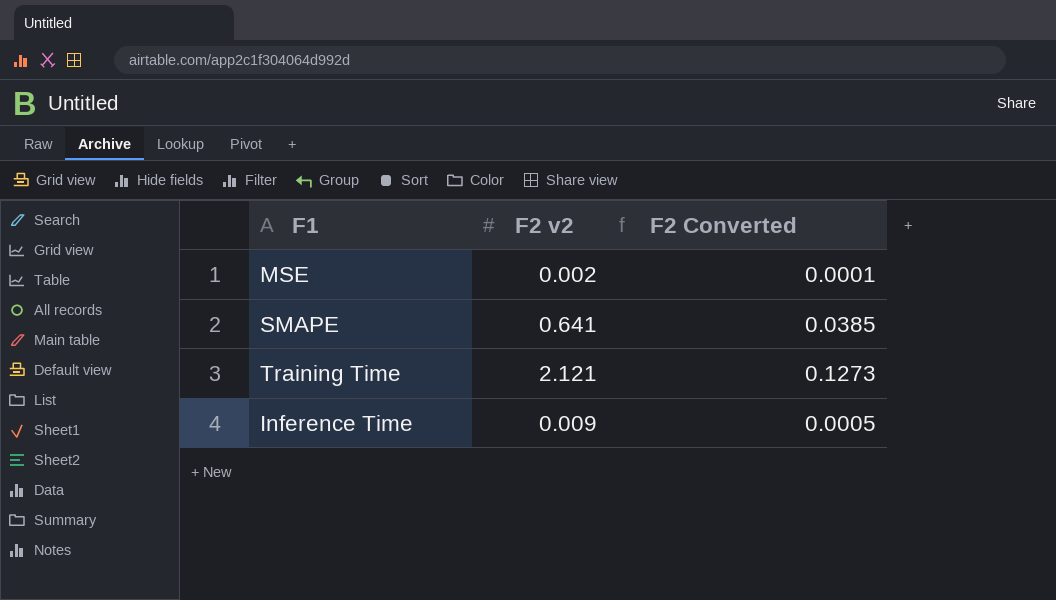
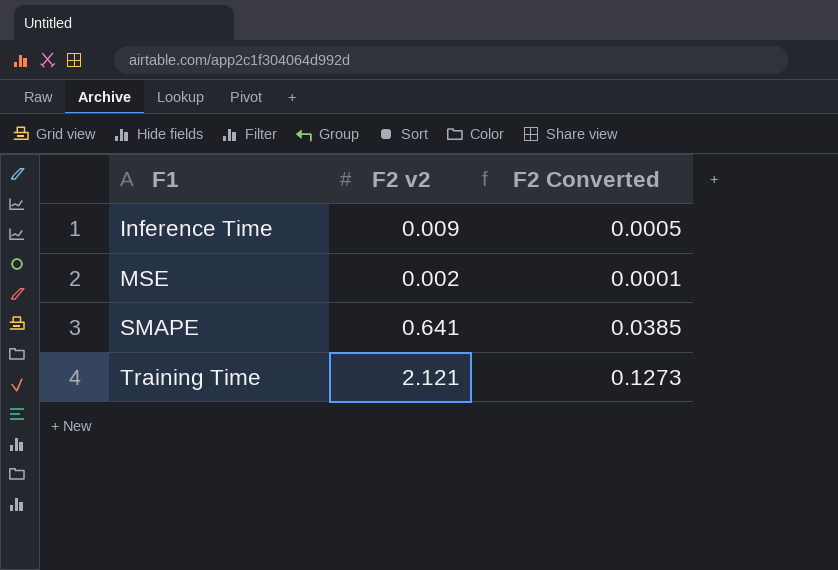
row order: none -> F1 ascending

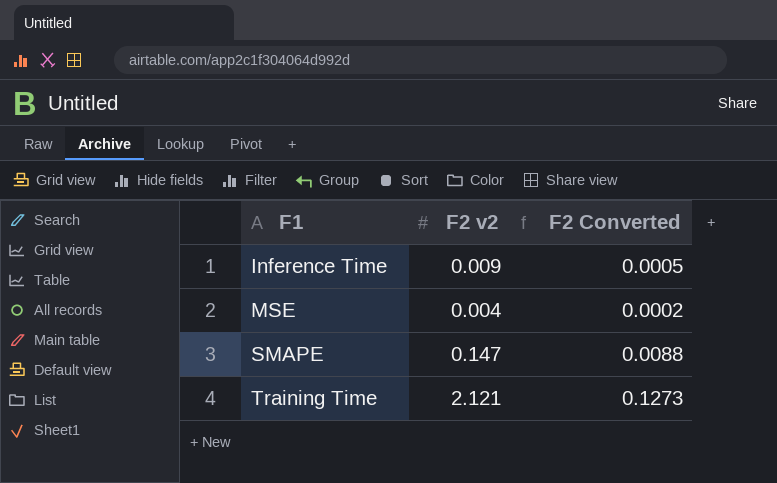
MSE | F2 v2: 0.002 -> 0.004
MSE | F2 Converted: 0.0001 -> 0.0002
SMAPE | F2 v2: 0.641 -> 0.147
SMAPE | F2 Converted: 0.0385 -> 0.0088

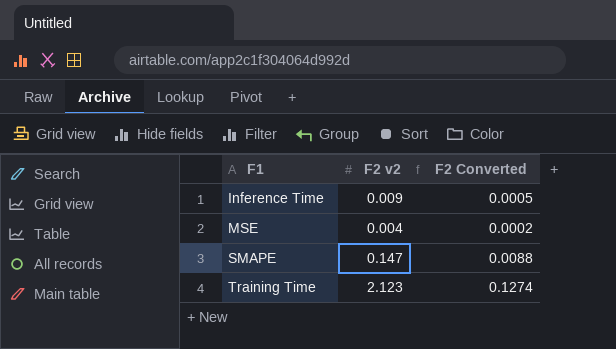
Training Time | F2 v2: 2.121 -> 2.123
Training Time | F2 Converted: 0.1273 -> 0.1274

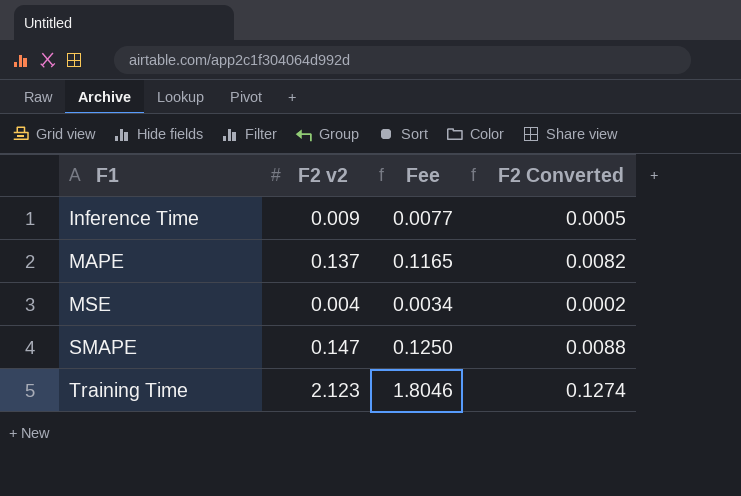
column Fee | formula: none -> [F2 v2] * 0.85
row MAPE: none -> 0.137 | 0.1165 | 0.0082

